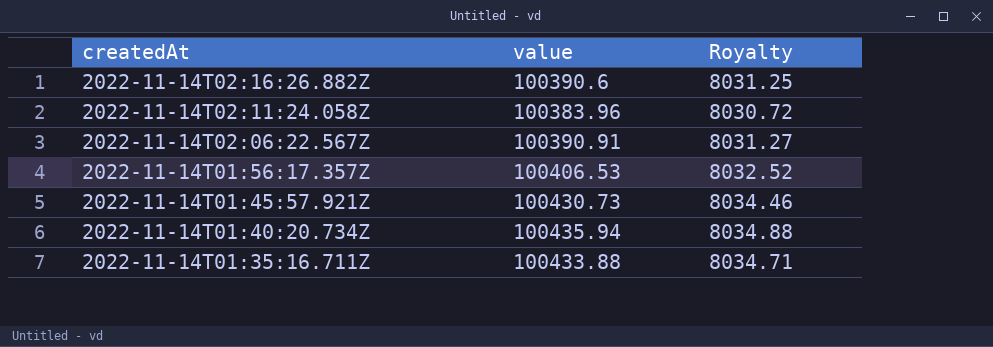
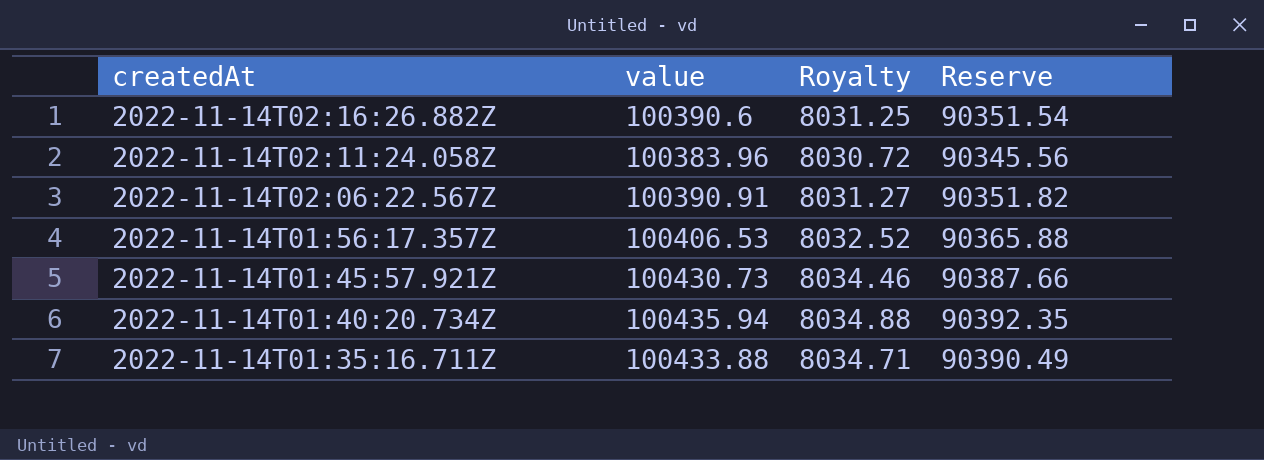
column Reserve | formula: none -> [value] * 0.9

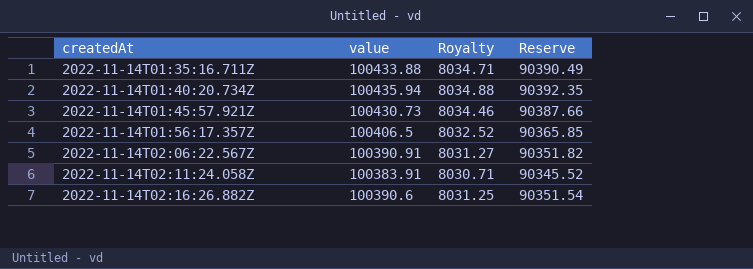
row order: createdAt descending -> createdAt ascending
2022-11-14T01:56:17.357Z | value: 100406.53 -> 100406.5
2022-11-14T01:56:17.357Z | Reserve: 90365.88 -> 90365.85
2022-11-14T02:11:24.058Z | value: 100383.96 -> 100383.91
2022-11-14T02:11:24.058Z | Royalty: 8030.72 -> 8030.71
2022-11-14T02:11:24.058Z | Reserve: 90345.56 -> 90345.52

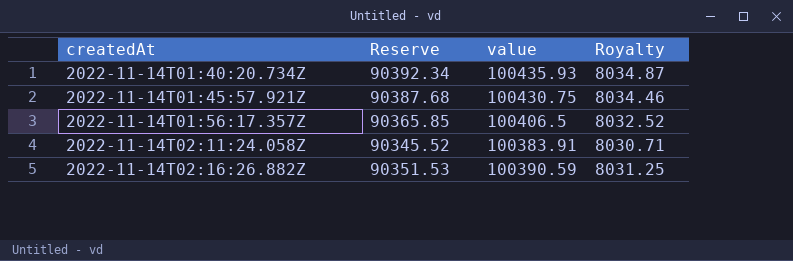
column Reserve | position: 4 -> 2
row 2022-11-14T01:35:16.711Z: 100433.88 | 8034.71 | 90390.49 -> none
row 2022-11-14T02:06:22.567Z: 100390.91 | 8031.27 | 90351.82 -> none
2022-11-14T01:40:20.734Z | Reserve: 90392.35 -> 90392.34
2022-11-14T01:40:20.734Z | value: 100435.94 -> 100435.93
2022-11-14T01:40:20.734Z | Royalty: 8034.88 -> 8034.87
2022-11-14T01:45:57.921Z | Reserve: 90387.66 -> 90387.68
2022-11-14T01:45:57.921Z | value: 100430.73 -> 100430.75
2022-11-14T02:16:26.882Z | Reserve: 90351.54 -> 90351.53
2022-11-14T02:16:26.882Z | value: 100390.6 -> 100390.59

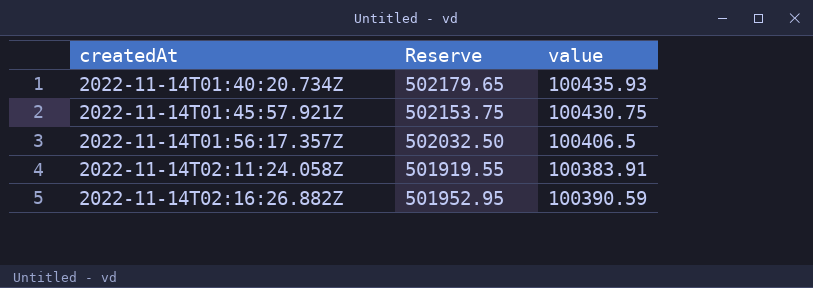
column Royalty | formula: [value] * 0.08 -> none
column Reserve | formula: [value] * 0.9 -> [value] * 5

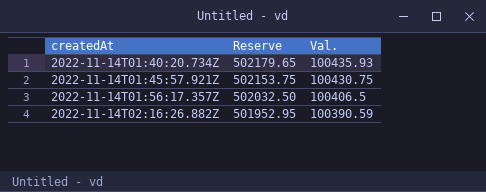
column name: value -> Val.
row 2022-11-14T02:11:24.058Z: 501919.55 | 100383.91 -> none

